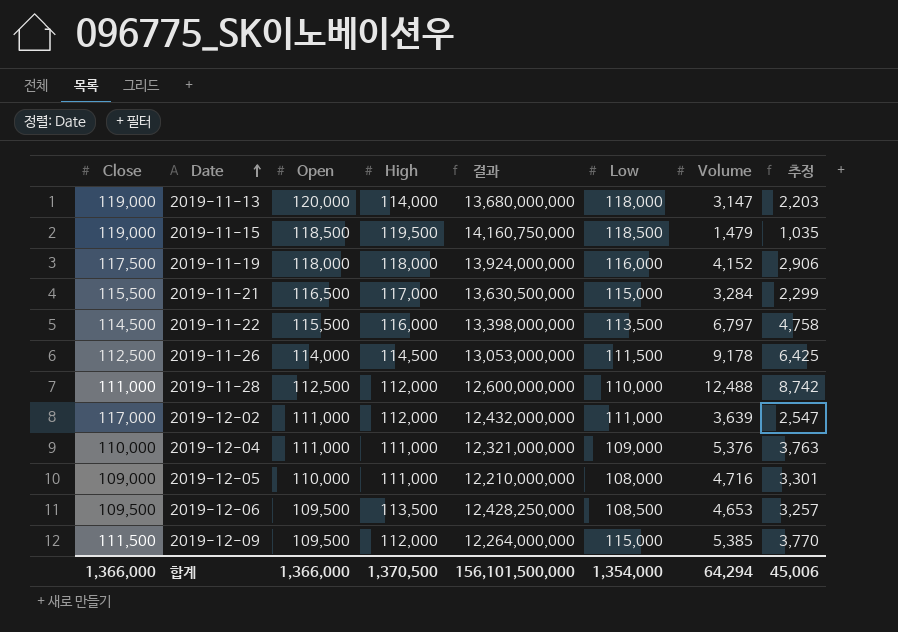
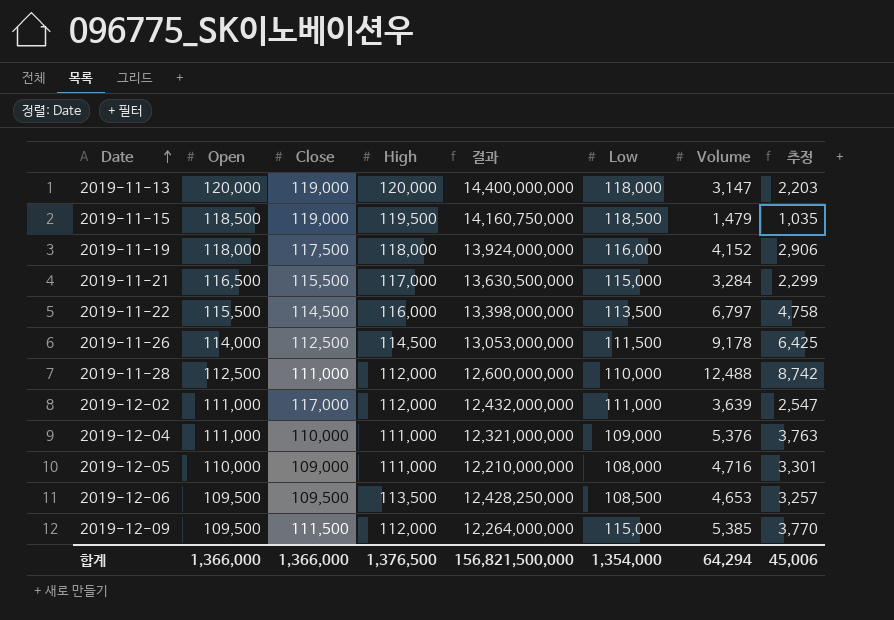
column Close | position: 1 -> 3
2019-11-13 | High: 114,000 -> 120,000
2019-11-13 | 결과: 13,680,000,000 -> 14,400,000,000
합계 | High: 1,370,500 -> 1,376,500
합계 | 결과: 156,101,500,000 -> 156,821,500,000

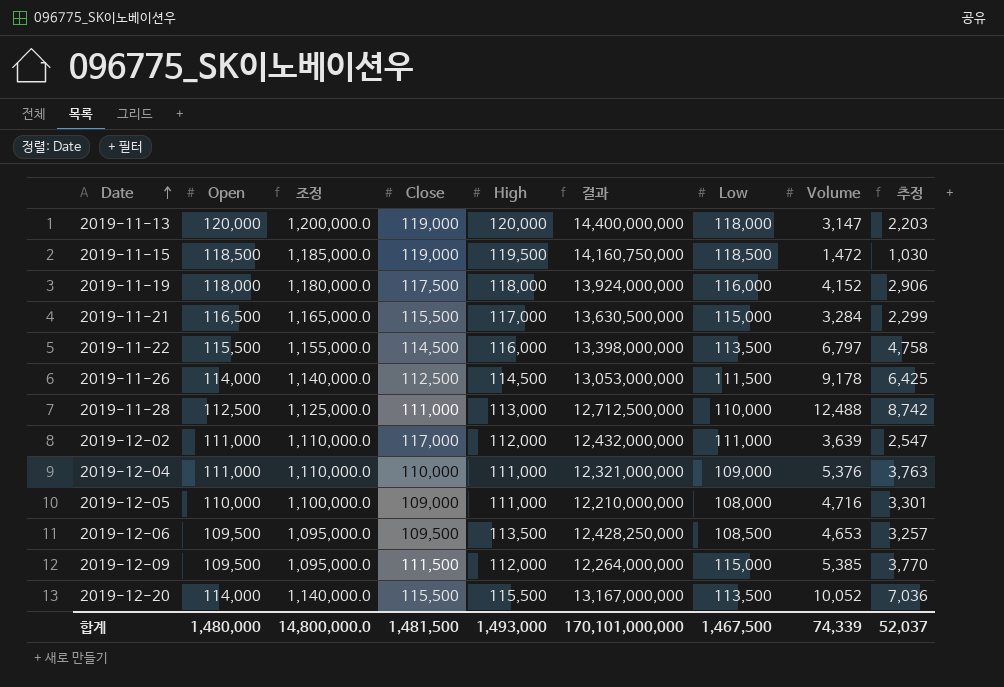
column 조정 | formula: none -> [Open] * 10
2019-11-15 | Volume: 1,479 -> 1,472
2019-11-15 | 추정: 1,035 -> 1,030
2019-11-28 | High: 112,000 -> 113,000
2019-11-28 | 결과: 12,600,000,000 -> 12,712,500,000
row 2019-12-20: none -> 114,000 | 1,140,000.0 | 115,500 | 115,500 | 13,167,000,000 | 113,500 | 10,052 | 7,036
합계 | Open: 1,366,000 -> 1,480,000
합계 | Close: 1,366,000 -> 1,481,500
합계 | High: 1,376,500 -> 1,493,000
합계 | 결과: 156,821,500,000 -> 170,101,000,000
합계 | Low: 1,354,000 -> 1,467,500
합계 | Volume: 64,294 -> 74,339
합계 | 추정: 45,006 -> 52,037

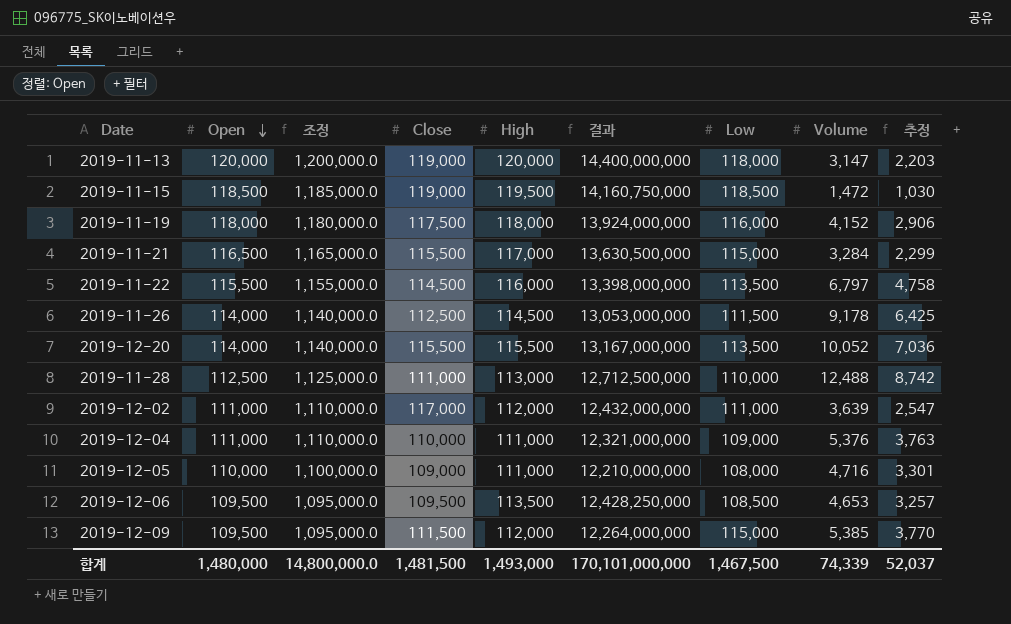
row order: Date ascending -> Open descending

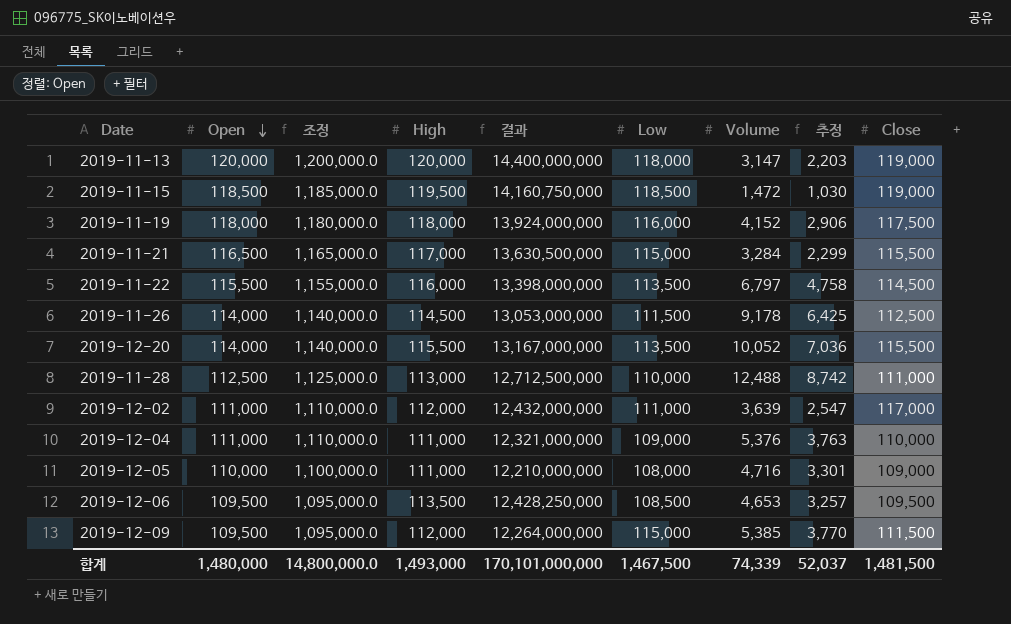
column Close | position: 4 -> 9

